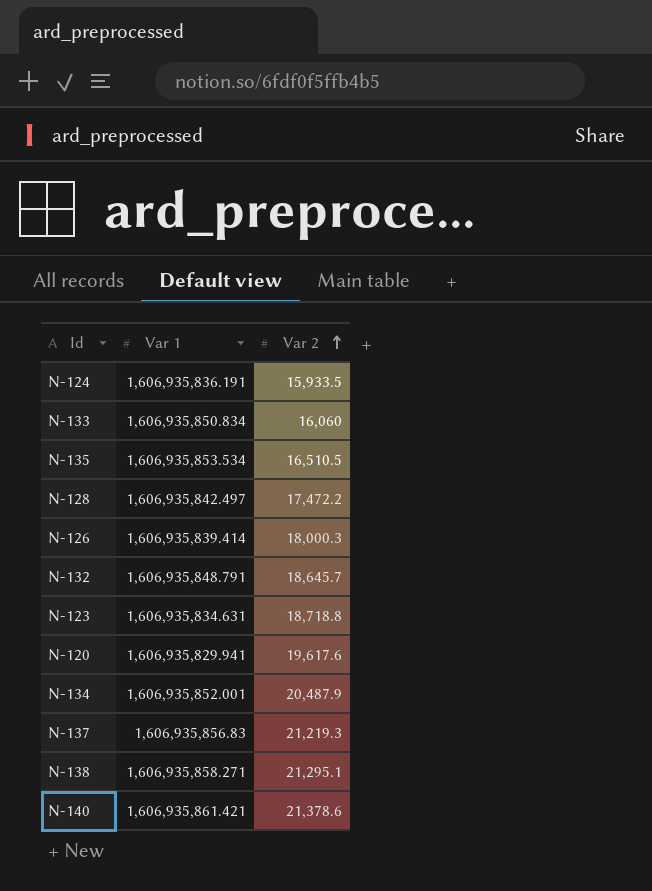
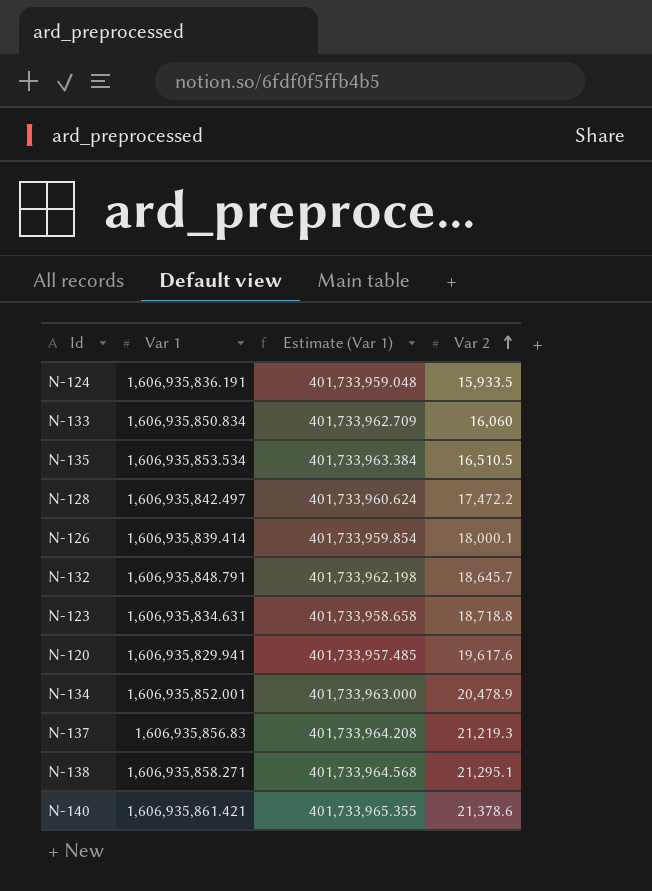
column Estimate (Var 1) | formula: none -> [Var 1] * 0.25
N-126 | Var 2: 18,000.3 -> 18,000.1
N-134 | Var 2: 20,487.9 -> 20,478.9

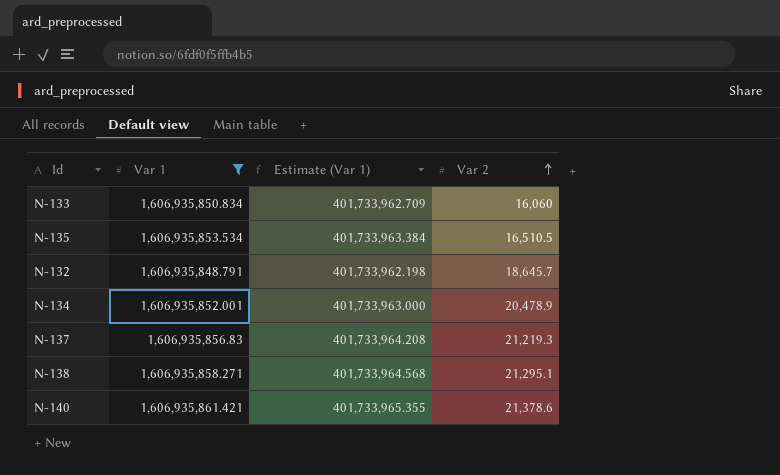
filter: none -> Var 1 >= 1,606,935,848.791

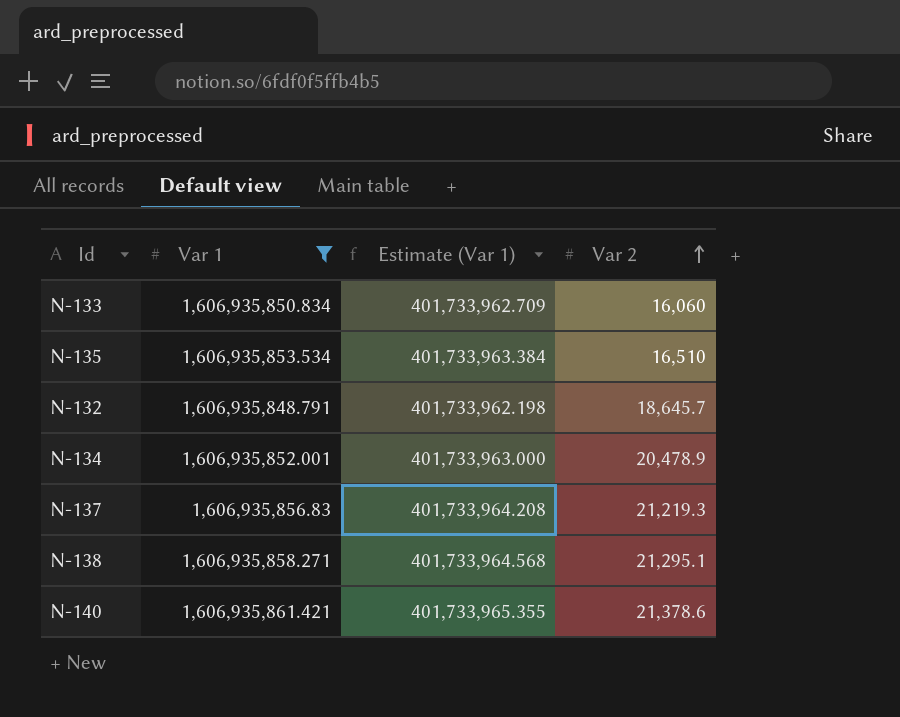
N-135 | Var 2: 16,510.5 -> 16,510

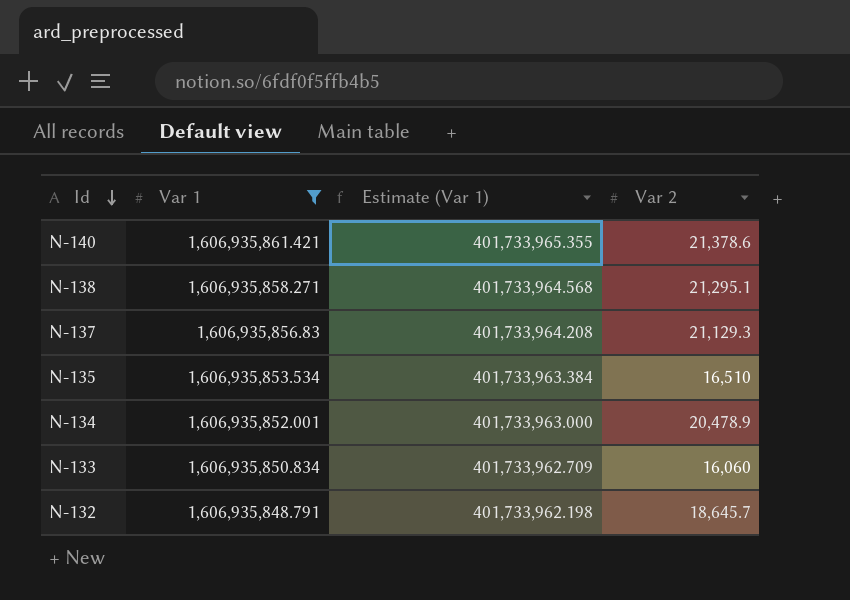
row order: Var 2 ascending -> Id descending
N-137 | Var 2: 21,219.3 -> 21,129.3

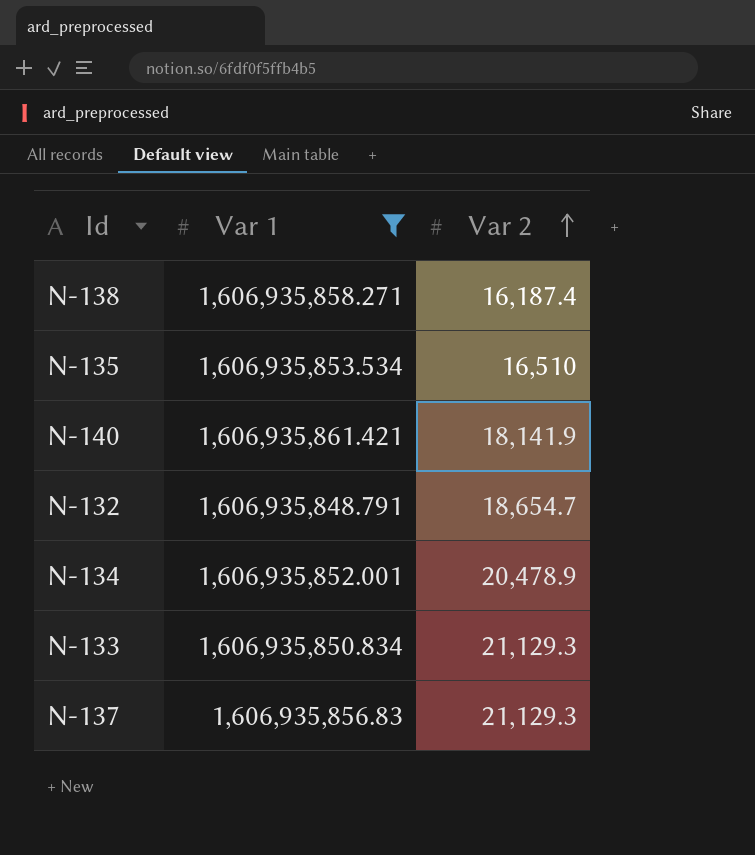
row order: Id descending -> Var 2 ascending
column Estimate (Var 1) | formula: [Var 1] * 0.25 -> none
N-138 | Var 2: 21,295.1 -> 16,187.4
N-140 | Var 2: 21,378.6 -> 18,141.9
N-132 | Var 2: 18,645.7 -> 18,654.7
N-133 | Var 2: 16,060 -> 21,129.3

